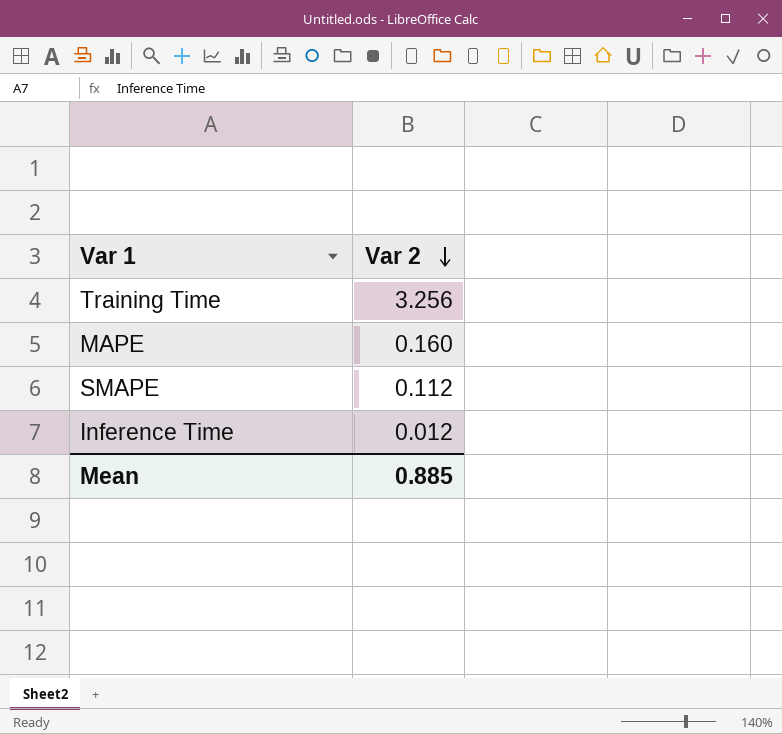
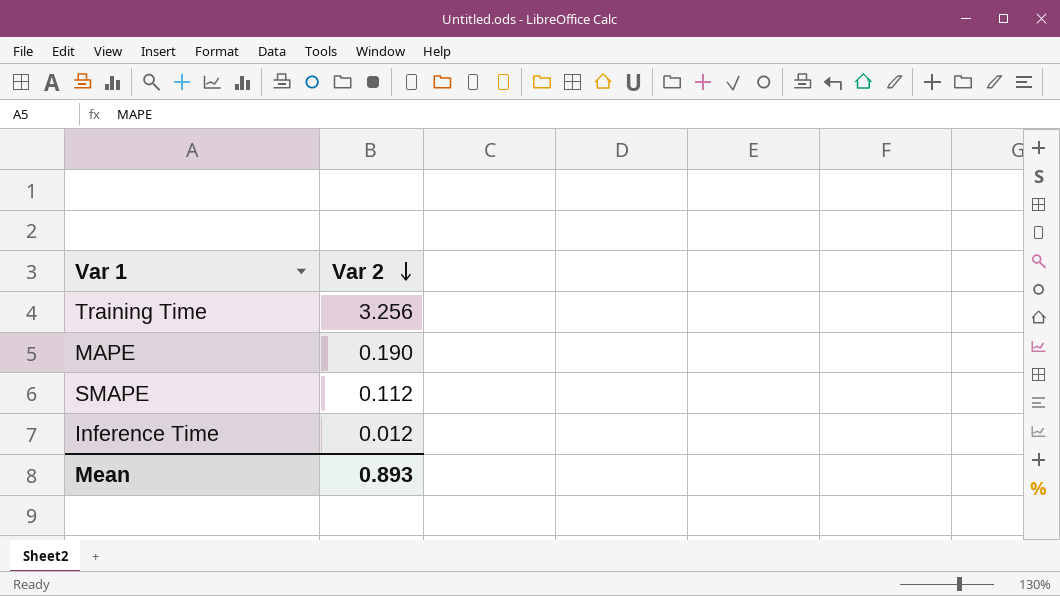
MAPE | Var 2: 0.160 -> 0.190
Mean | Var 2: 0.885 -> 0.893

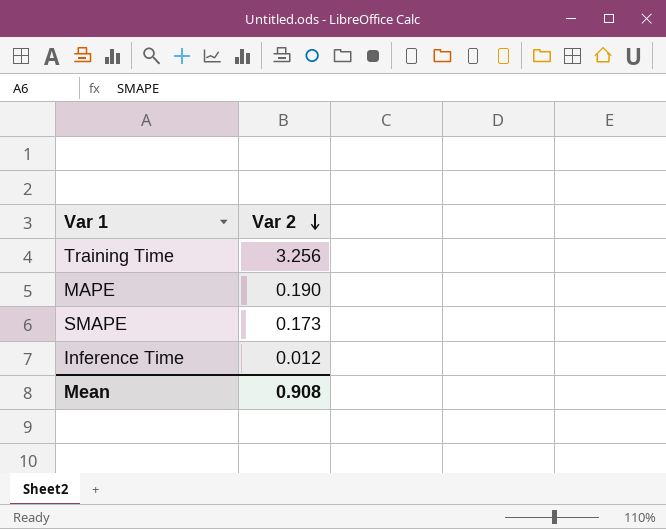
SMAPE | Var 2: 0.112 -> 0.173
Mean | Var 2: 0.893 -> 0.908

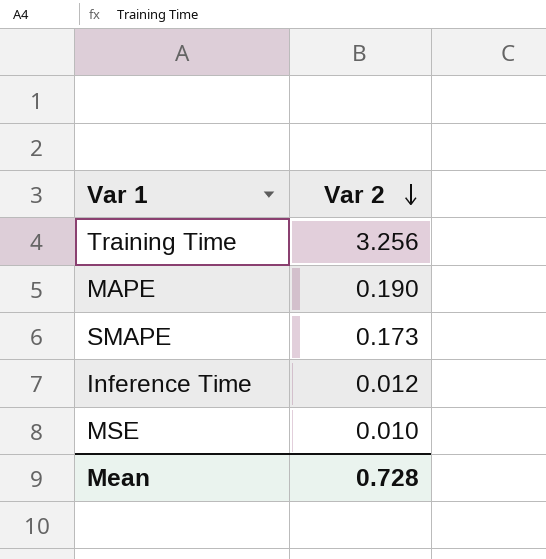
row MSE: none -> 0.010
Mean | Var 2: 0.908 -> 0.728

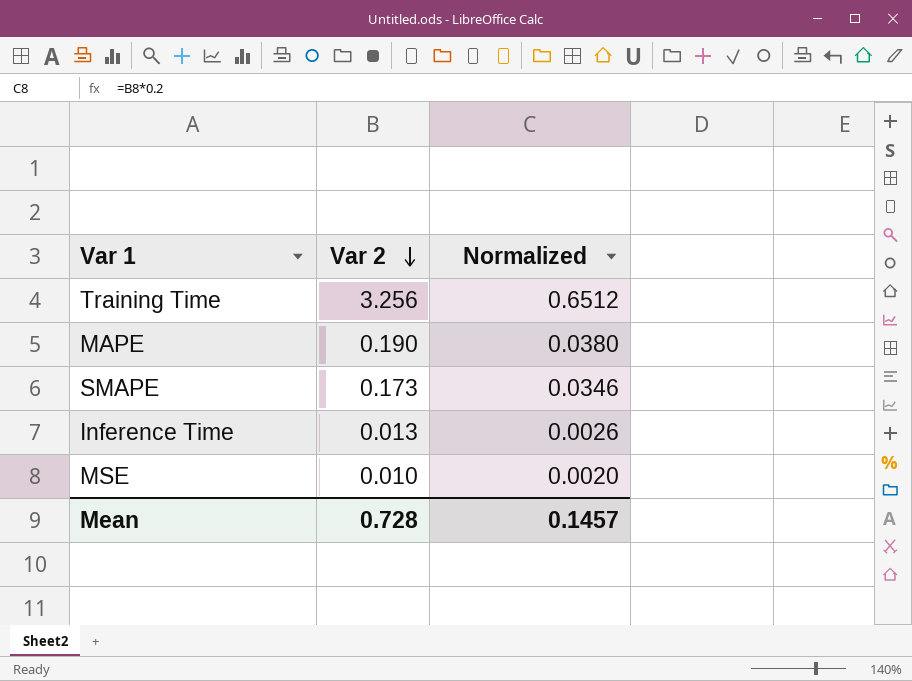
column Normalized | formula: none -> [Var 2] * 0.2
Inference Time | Var 2: 0.012 -> 0.013

